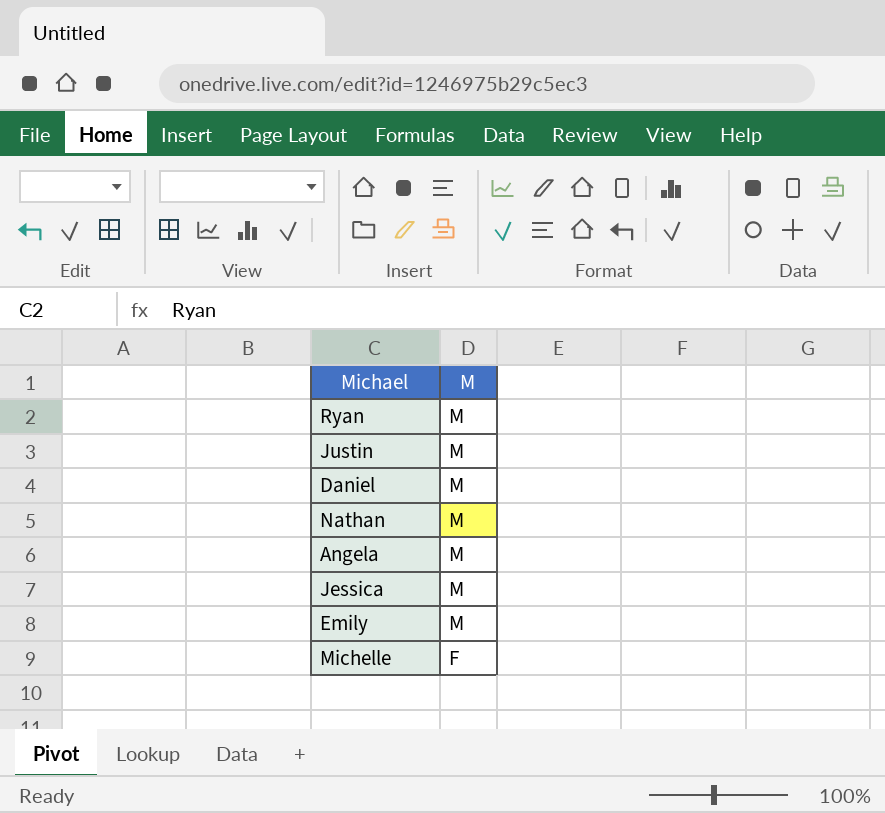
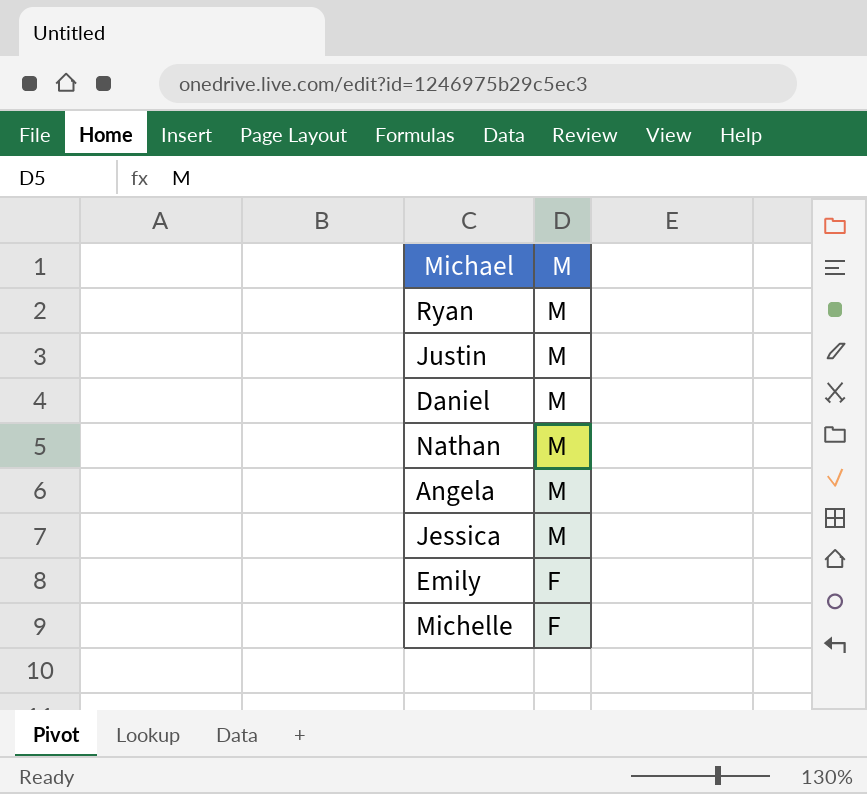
Emily | M: M -> F

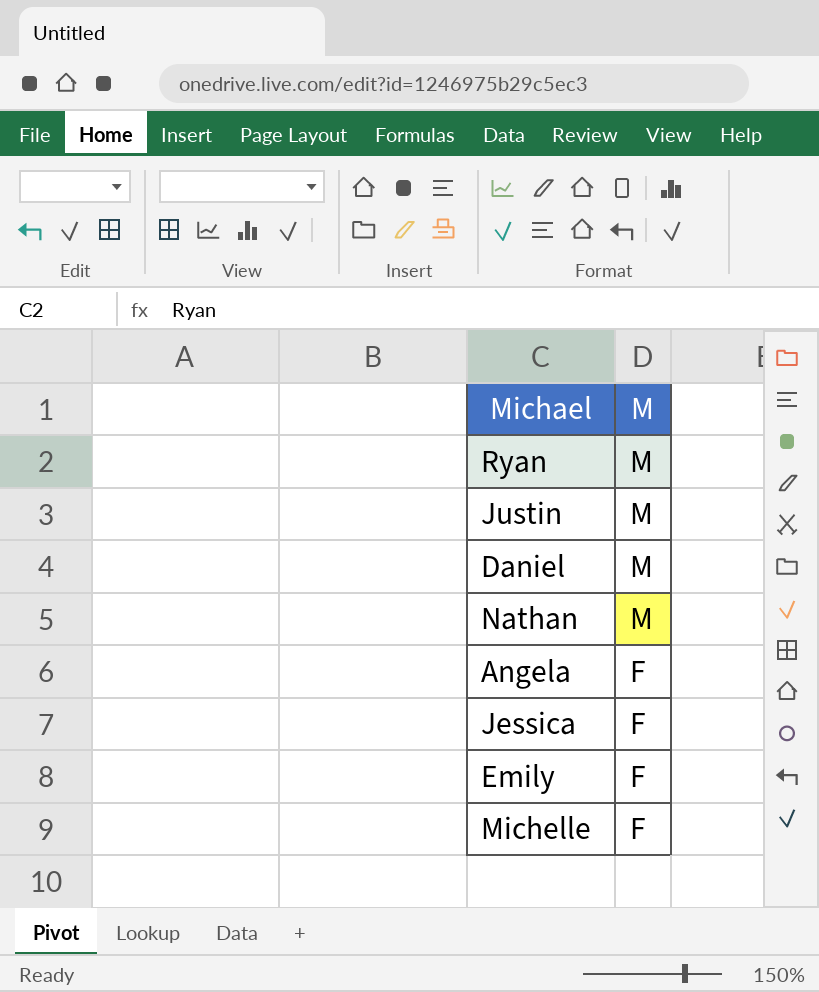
Angela | M: M -> F
Jessica | M: M -> F

